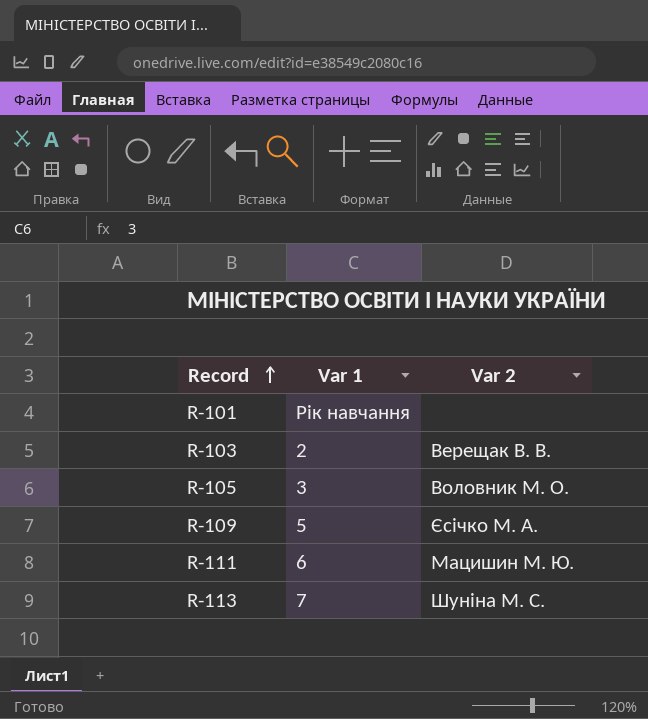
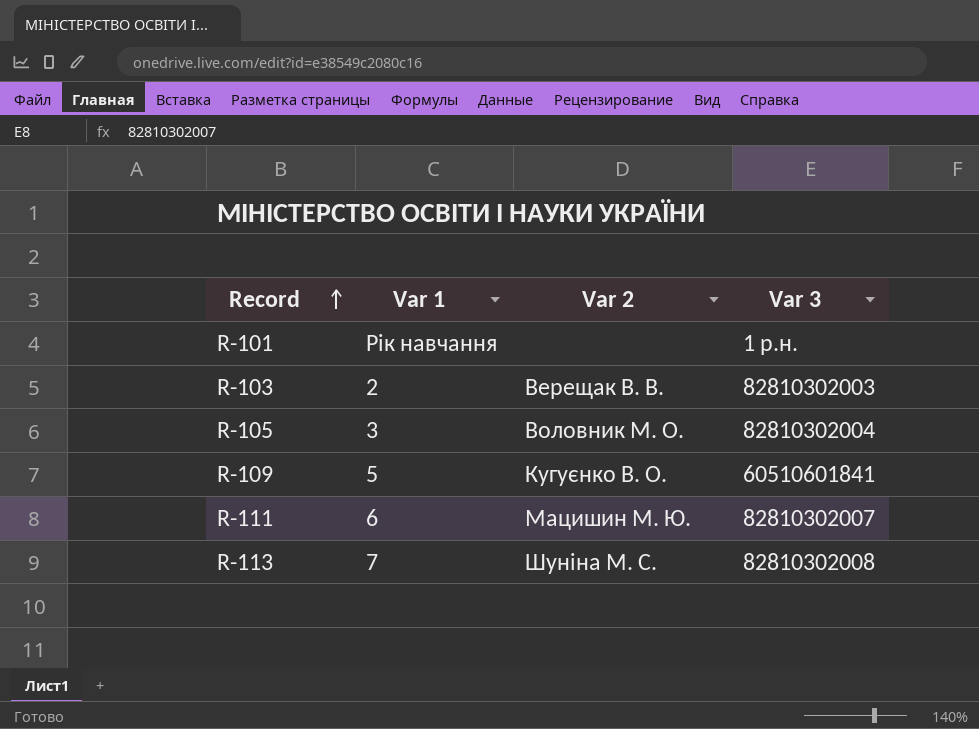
column Var 3 | position: none -> 4
R-109 | Var 2: Єсічко М. А. -> Кугуєнко В. О.

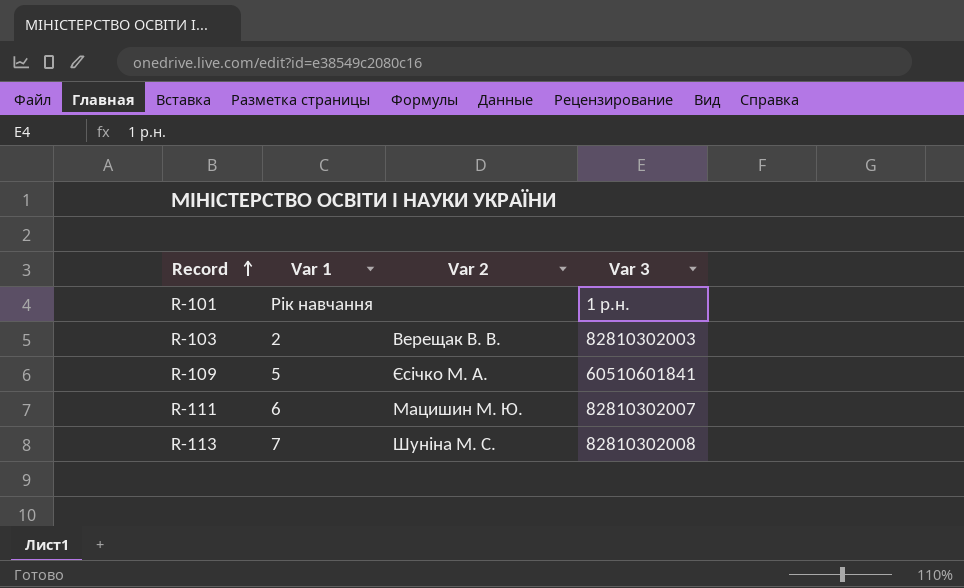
row R-105: 3 | Воловник М. О. | 82810302004 -> none
R-109 | Var 2: Кугуєнко В. О. -> Єсічко М. А.

